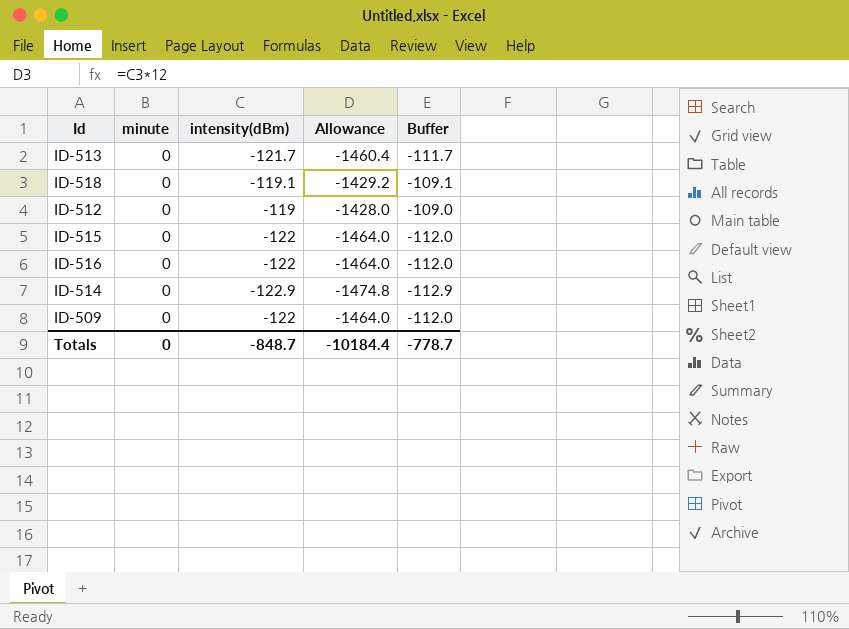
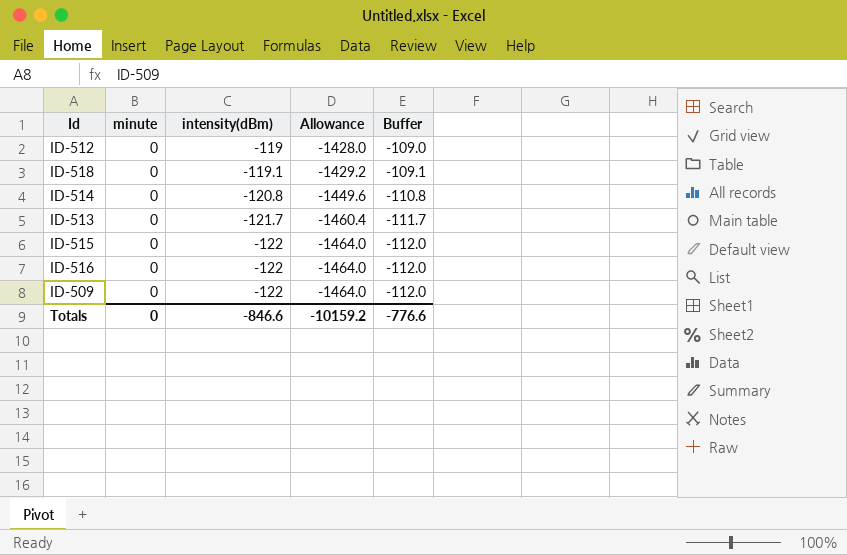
row order: none -> intensity(dBm) descending
ID-514 | intensity(dBm): -122.9 -> -120.8
ID-514 | Allowance: -1474.8 -> -1449.6
ID-514 | Buffer: -112.9 -> -110.8
Totals | intensity(dBm): -848.7 -> -846.6
Totals | Allowance: -10184.4 -> -10159.2
Totals | Buffer: -778.7 -> -776.6

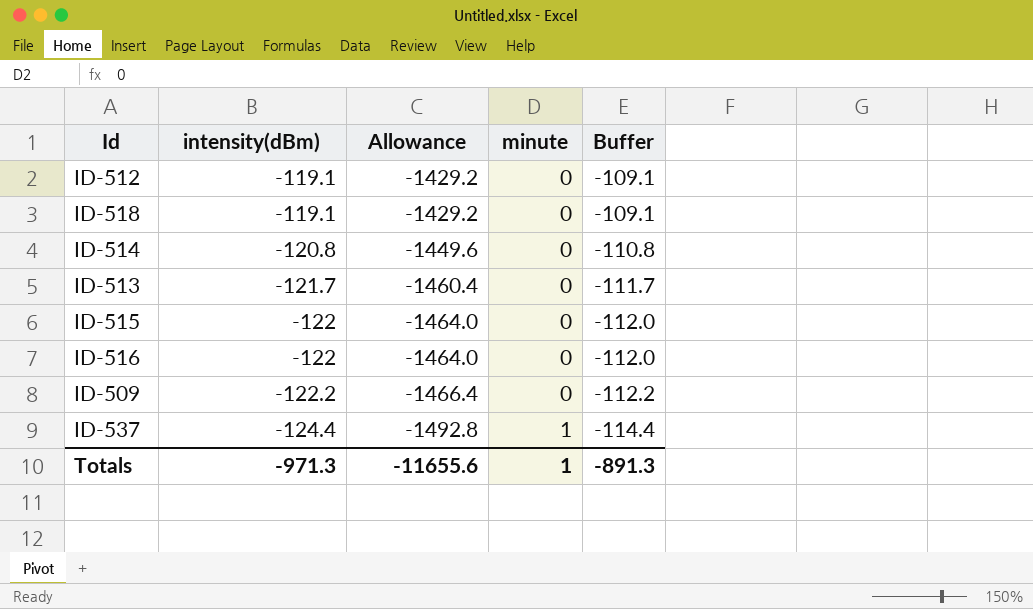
column minute | position: 2 -> 4
ID-512 | intensity(dBm): -119 -> -119.1
ID-512 | Allowance: -1428.0 -> -1429.2
ID-512 | Buffer: -109.0 -> -109.1
ID-509 | intensity(dBm): -122 -> -122.2
ID-509 | Allowance: -1464.0 -> -1466.4
ID-509 | Buffer: -112.0 -> -112.2
row ID-537: none -> -124.4 | -1492.8 | 1 | -114.4
Totals | intensity(dBm): -846.6 -> -971.3
Totals | Allowance: -10159.2 -> -11655.6
Totals | minute: 0 -> 1
Totals | Buffer: -776.6 -> -891.3

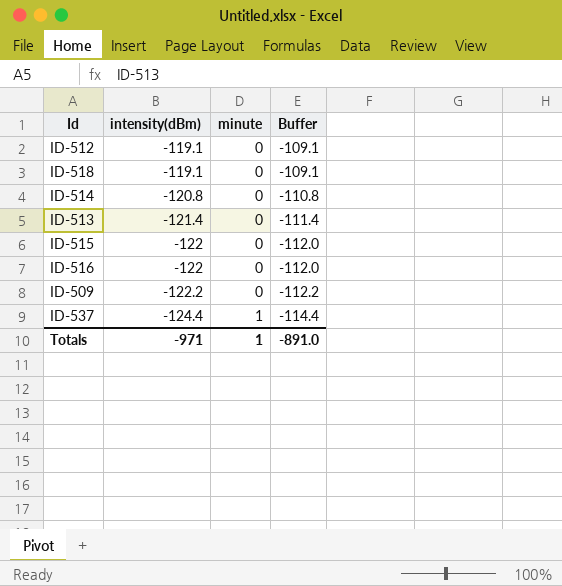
column Allowance | formula: [intensity(dBm)] * 12 -> none
ID-513 | intensity(dBm): -121.7 -> -121.4
ID-513 | Buffer: -111.7 -> -111.4
Totals | intensity(dBm): -971.3 -> -971
Totals | Buffer: -891.3 -> -891.0

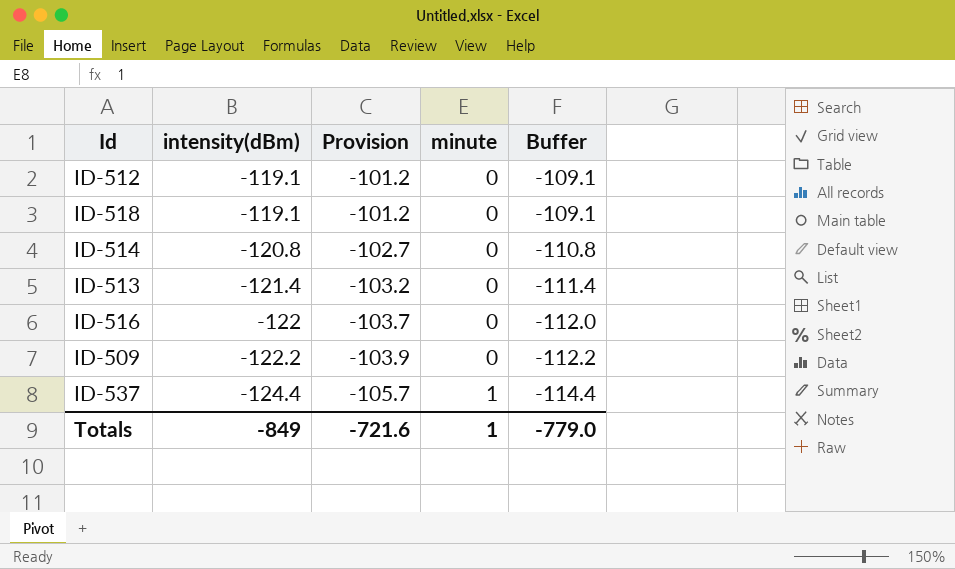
column Provision | formula: none -> [intensity(dBm)] * 0.85
row ID-515: -122 | 0 | -112.0 -> none
Totals | intensity(dBm): -971 -> -849
Totals | Buffer: -891.0 -> -779.0

